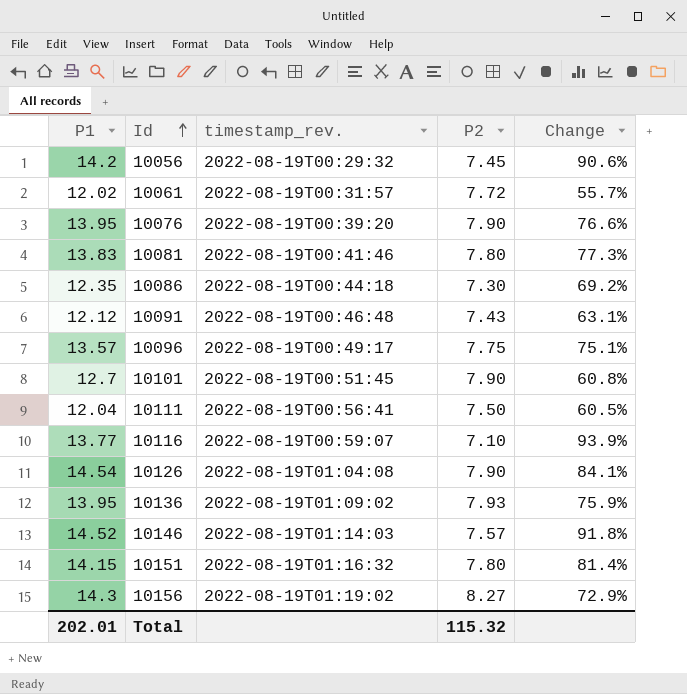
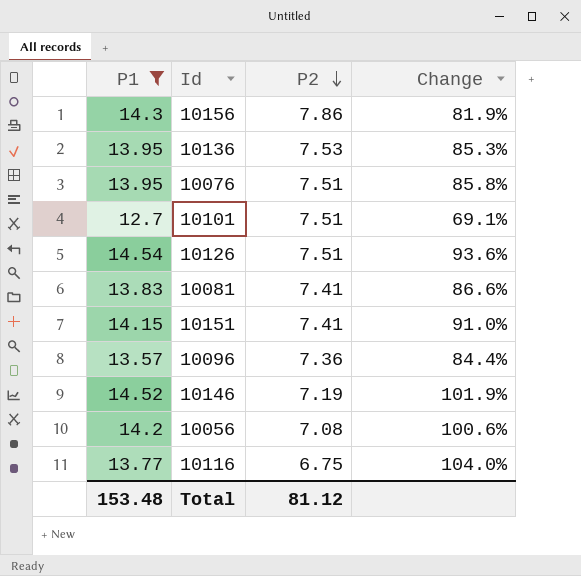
filter: none -> P1 >= 12.7
row order: Id ascending -> P2 descending
column timestamp_rev. | position: 3 -> none
10156 | P2: 8.27 -> 7.86
10156 | Change: 72.9% -> 81.9%
10136 | P2: 7.93 -> 7.53
10136 | Change: 75.9% -> 85.3%
10076 | P2: 7.90 -> 7.51
10076 | Change: 76.6% -> 85.8%
10101 | P2: 7.90 -> 7.51
10101 | Change: 60.8% -> 69.1%
10126 | P2: 7.90 -> 7.51
10126 | Change: 84.1% -> 93.6%
10081 | P2: 7.80 -> 7.41
10081 | Change: 77.3% -> 86.6%
10151 | P2: 7.80 -> 7.41
10151 | Change: 81.4% -> 91.0%
10096 | P2: 7.75 -> 7.36
10096 | Change: 75.1% -> 84.4%
10146 | P2: 7.57 -> 7.19
10146 | Change: 91.8% -> 101.9%
10056 | P2: 7.45 -> 7.08
10056 | Change: 90.6% -> 100.6%
10116 | P2: 7.10 -> 6.75
10116 | Change: 93.9% -> 104.0%
Total | P1: 202.01 -> 153.48
Total | P2: 115.32 -> 81.12

